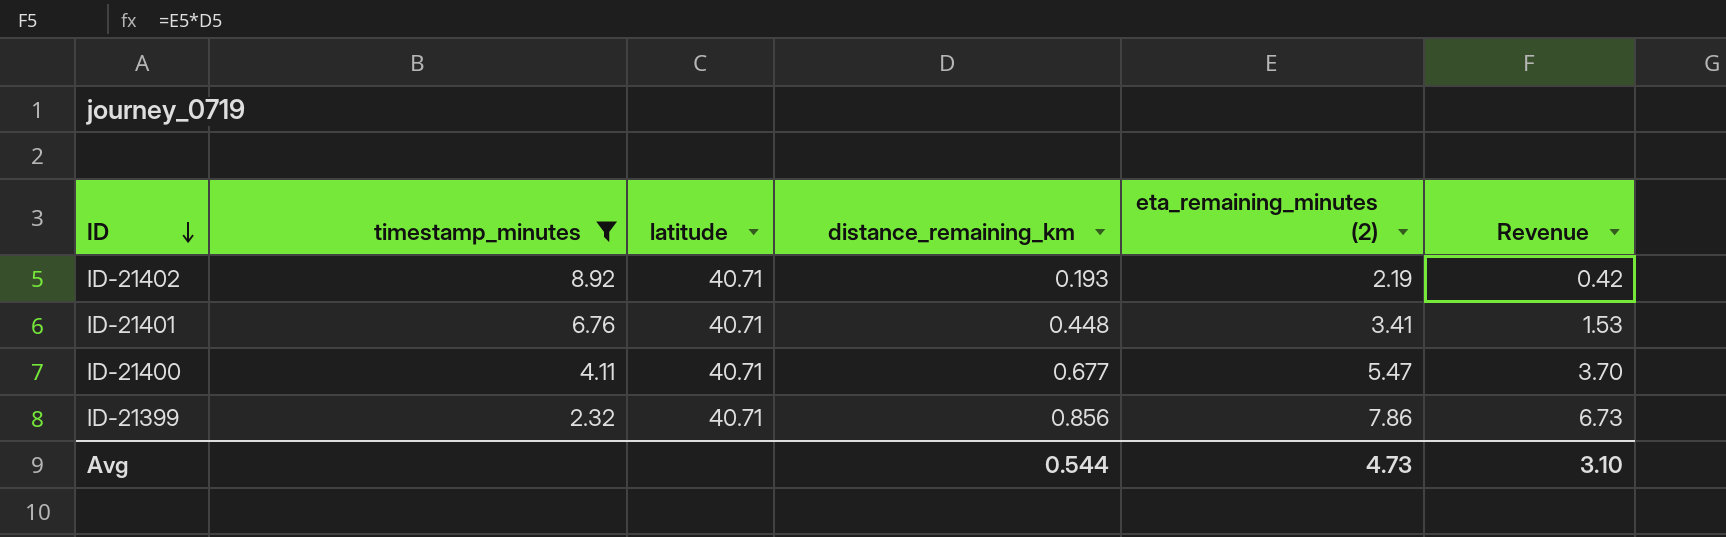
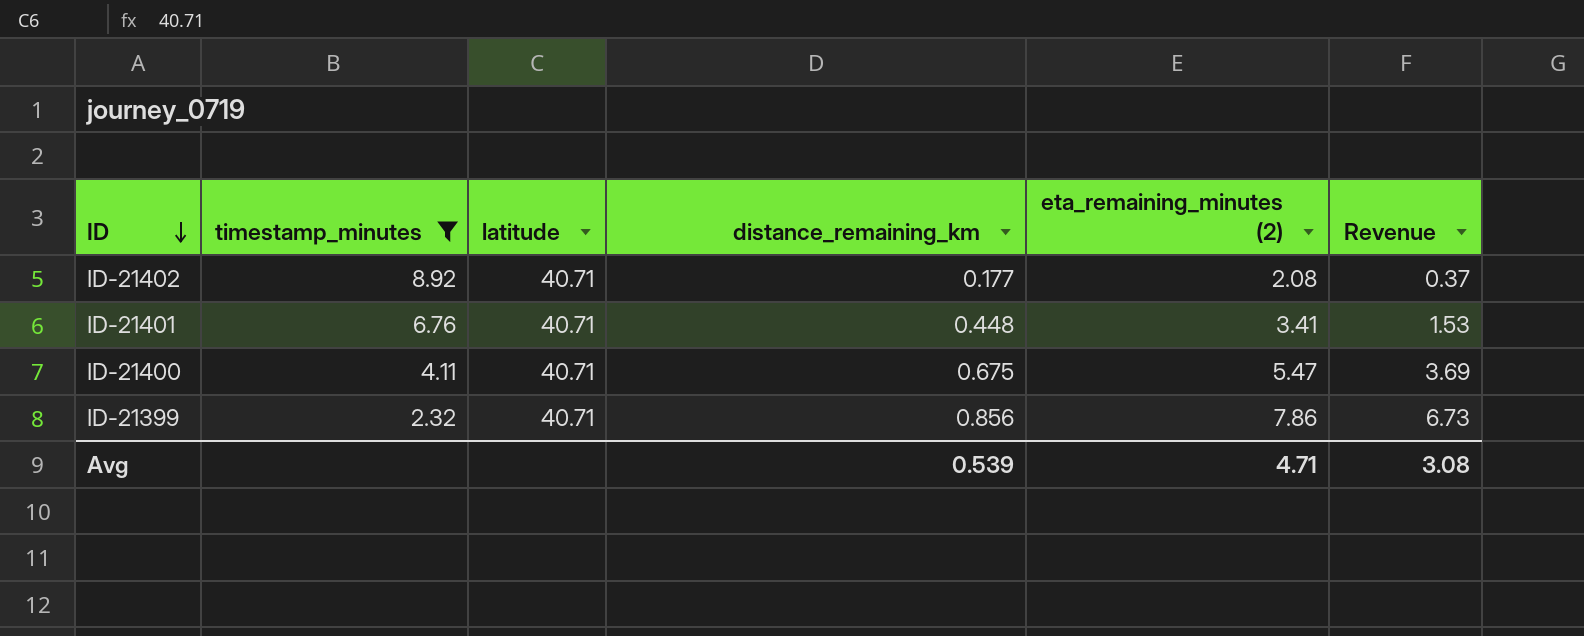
ID-21402 | distance_remaining_km: 0.193 -> 0.177
ID-21402 | eta_remaining_minutes (2): 2.19 -> 2.08
ID-21402 | Revenue: 0.42 -> 0.37
ID-21400 | distance_remaining_km: 0.677 -> 0.675
ID-21400 | Revenue: 3.70 -> 3.69
Avg | distance_remaining_km: 0.544 -> 0.539
Avg | eta_remaining_minutes (2): 4.73 -> 4.71
Avg | Revenue: 3.10 -> 3.08

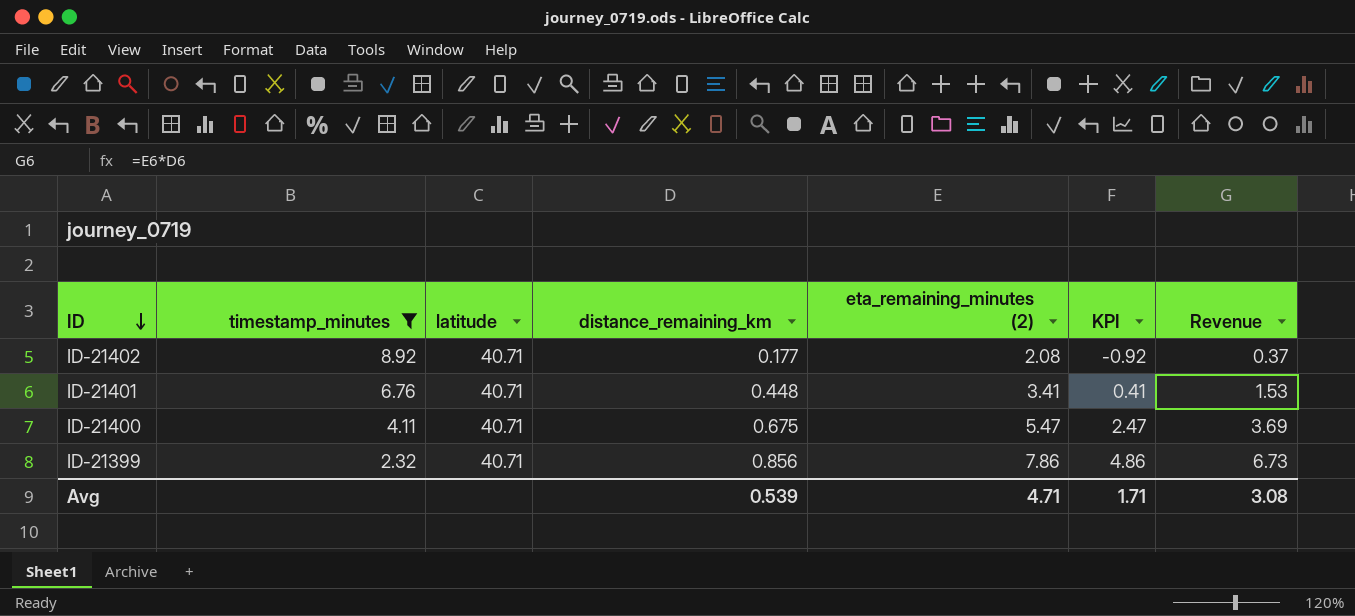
column KPI | formula: none -> [eta_remaining_minutes (2)] - 3

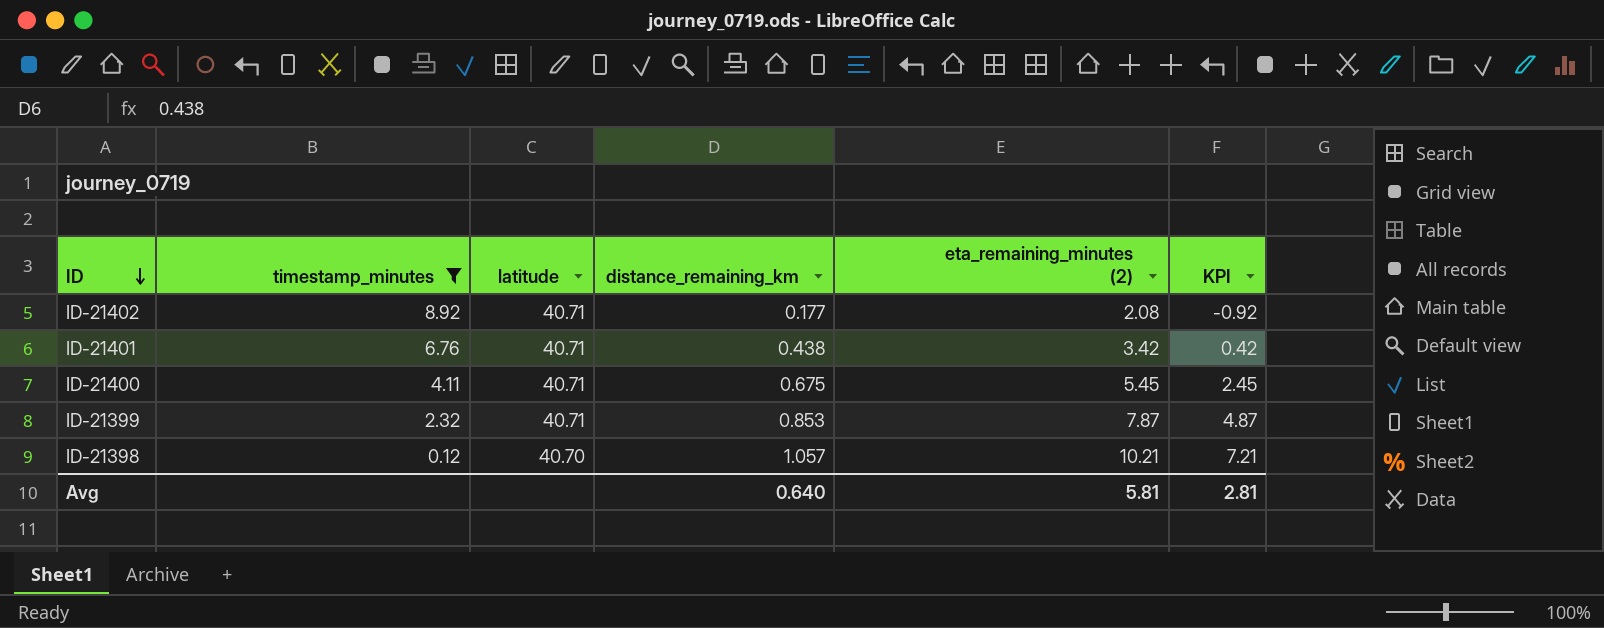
column Revenue | formula: [distance_remaining_km] * [eta_remaining_minutes (2)] -> none
ID-21401 | distance_remaining_km: 0.448 -> 0.438
ID-21401 | eta_remaining_minutes (2): 3.41 -> 3.42
ID-21401 | KPI: 0.41 -> 0.42
ID-21400 | eta_remaining_minutes (2): 5.47 -> 5.45
ID-21400 | KPI: 2.47 -> 2.45
ID-21399 | distance_remaining_km: 0.856 -> 0.853
ID-21399 | eta_remaining_minutes (2): 7.86 -> 7.87
ID-21399 | KPI: 4.86 -> 4.87
row ID-21398: none -> 0.12 | 40.70 | 1.057 | 10.21 | 7.21
Avg | distance_remaining_km: 0.539 -> 0.640
Avg | eta_remaining_minutes (2): 4.71 -> 5.81
Avg | KPI: 1.71 -> 2.81

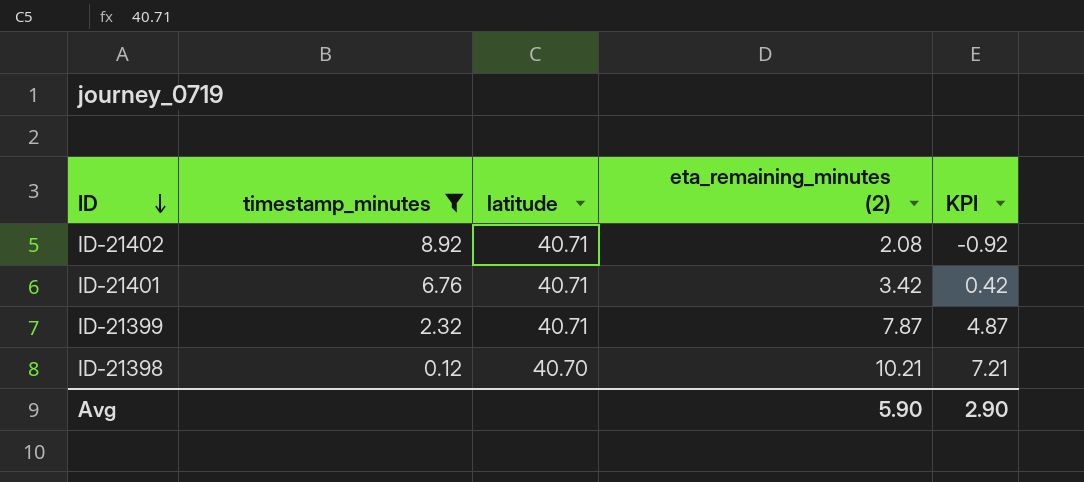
column distance_remaining_km | position: 4 -> none
row ID-21400: 4.11 | 40.71 | 0.675 | 5.45 | 2.45 -> none
Avg | eta_remaining_minutes (2): 5.81 -> 5.90
Avg | KPI: 2.81 -> 2.90

